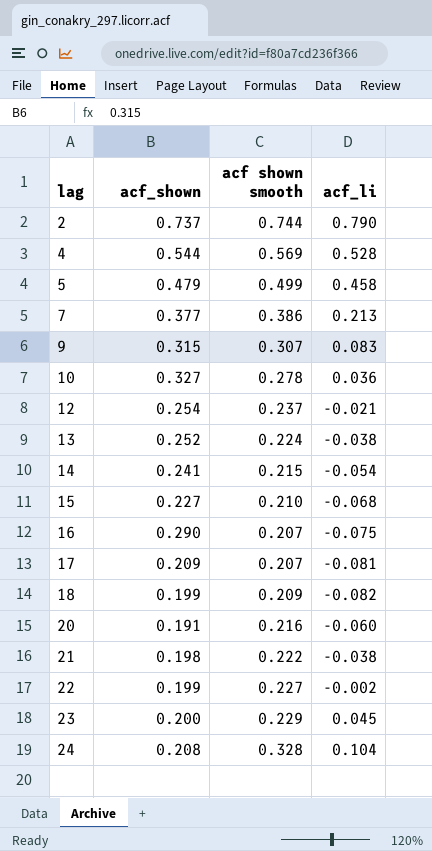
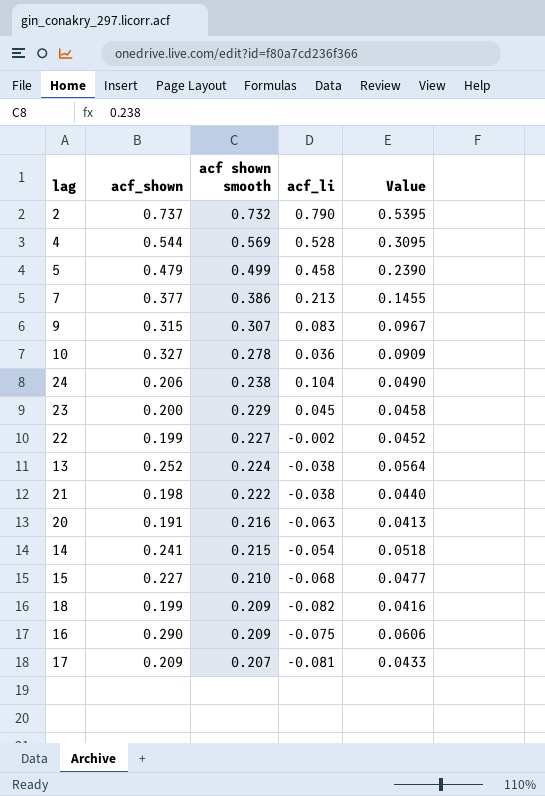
row order: lag ascending -> acf shown smooth descending
column Value | formula: none -> [acf_shown] * [acf shown smooth]
row 12: 0.254 | 0.237 | -0.021 -> none
2 | acf shown smooth: 0.744 -> 0.732
24 | acf_shown: 0.208 -> 0.206
24 | acf shown smooth: 0.328 -> 0.238
20 | acf_li: -0.060 -> -0.063
16 | acf shown smooth: 0.207 -> 0.209

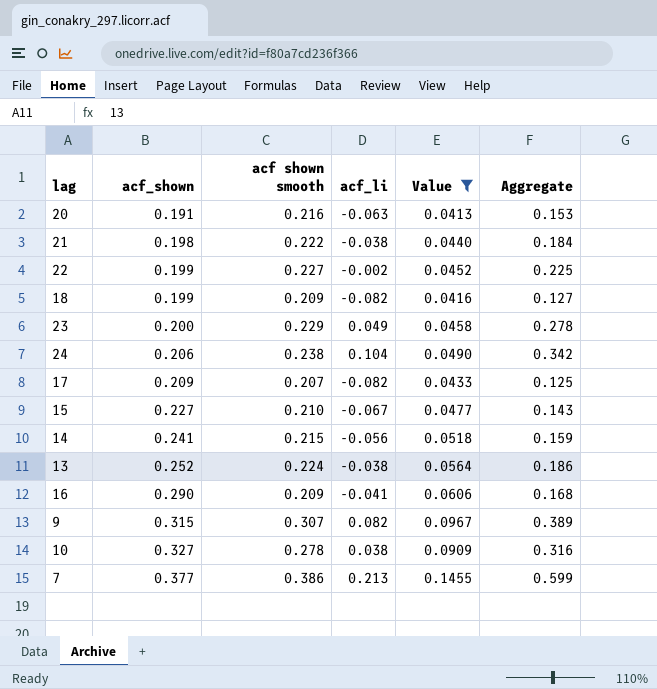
filter: none -> Value <= 0.1455
row order: acf shown smooth descending -> acf_shown ascending
column Aggregate | formula: none -> [acf shown smooth] + [acf_li]
23 | acf_li: 0.045 -> 0.049
17 | acf_li: -0.081 -> -0.082
15 | acf_li: -0.068 -> -0.067
14 | acf_li: -0.054 -> -0.056
16 | acf_li: -0.075 -> -0.041
9 | acf_li: 0.083 -> 0.082
10 | acf_li: 0.036 -> 0.038

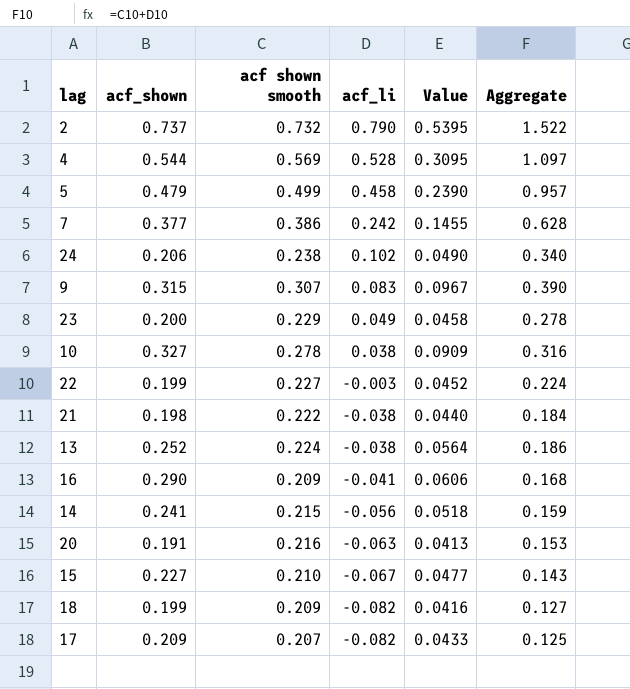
filter: Value <= 0.1455 -> none
row order: acf_shown ascending -> acf_li descending
7 | acf_li: 0.213 -> 0.242
7 | Aggregate: 0.599 -> 0.628
24 | acf_li: 0.104 -> 0.102
24 | Aggregate: 0.342 -> 0.340
9 | acf_li: 0.082 -> 0.083
9 | Aggregate: 0.389 -> 0.390
22 | acf_li: -0.002 -> -0.003
22 | Aggregate: 0.225 -> 0.224

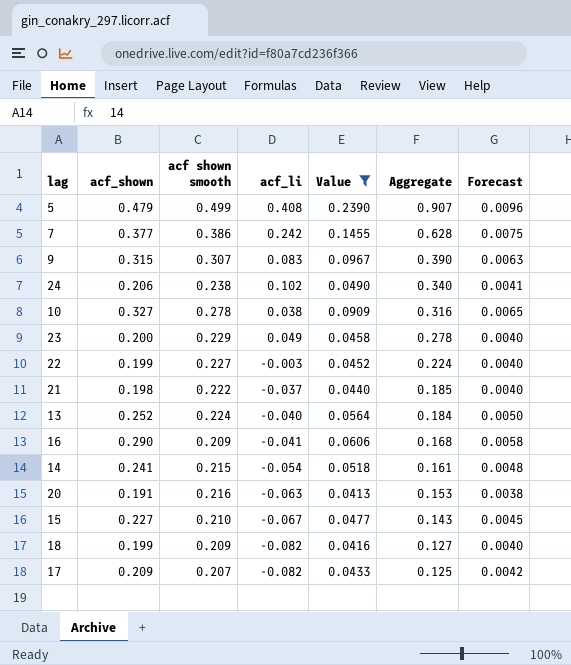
filter: none -> Value <= 0.2390
row order: acf_li descending -> Aggregate descending
column Forecast | formula: none -> [acf_shown] * 0.02
5 | acf_li: 0.458 -> 0.408
5 | Aggregate: 0.957 -> 0.907
21 | acf_li: -0.038 -> -0.037
21 | Aggregate: 0.184 -> 0.185
13 | acf_li: -0.038 -> -0.040
13 | Aggregate: 0.186 -> 0.184
14 | acf_li: -0.056 -> -0.054
14 | Aggregate: 0.159 -> 0.161

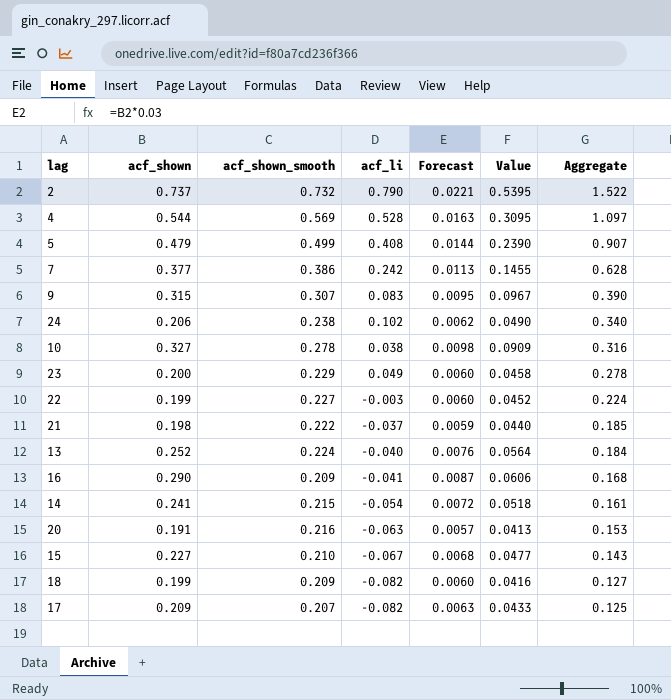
filter: Value <= 0.2390 -> none
column name: acf shown smooth -> acf_shown_smooth
column Forecast | formula: [acf_shown] * 0.02 -> [acf_shown] * 0.03
column Forecast | position: 7 -> 5

